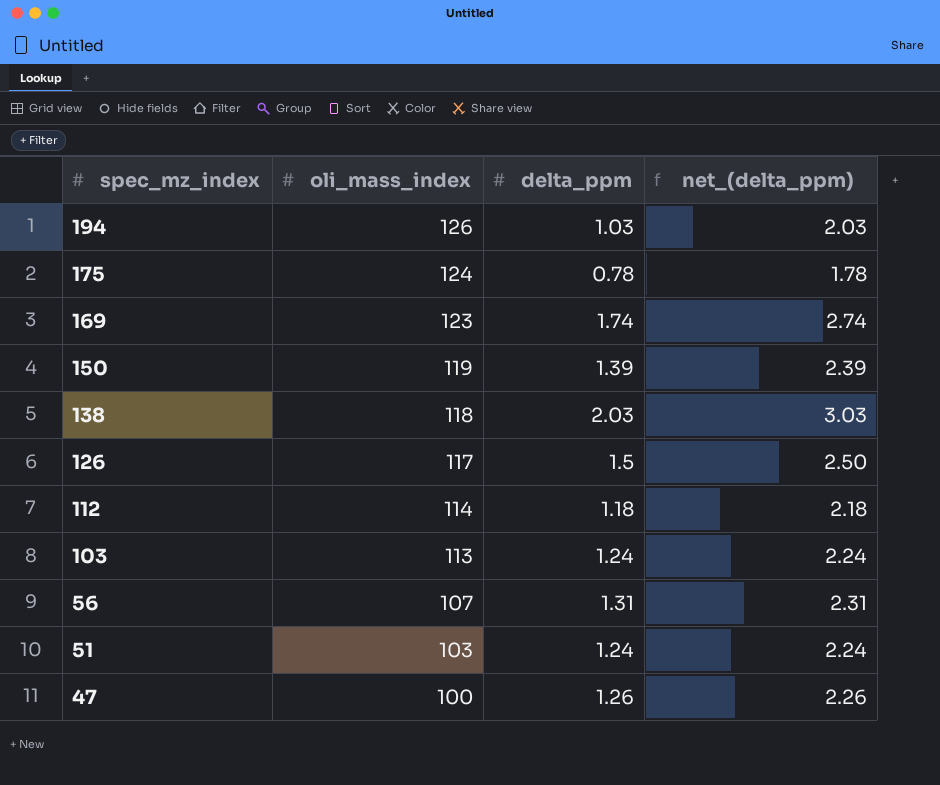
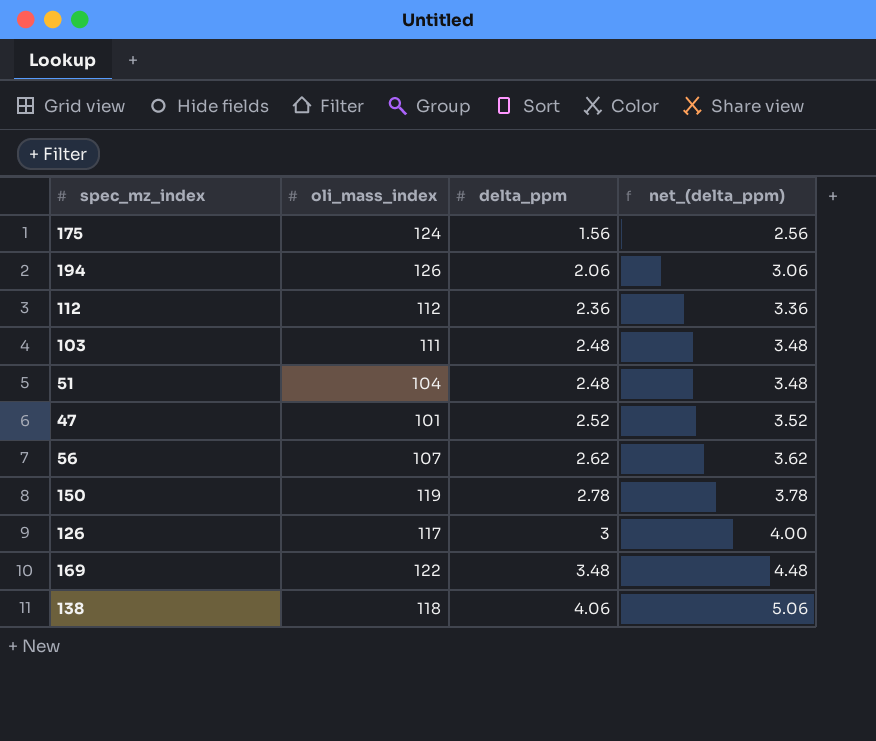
row order: spec_mz_index descending -> delta_ppm ascending
175 | delta_ppm: 0.78 -> 1.56
175 | net_(delta_ppm): 1.78 -> 2.56
194 | delta_ppm: 1.03 -> 2.06
194 | net_(delta_ppm): 2.03 -> 3.06
112 | oli_mass_index: 114 -> 112
112 | delta_ppm: 1.18 -> 2.36
112 | net_(delta_ppm): 2.18 -> 3.36
103 | oli_mass_index: 113 -> 111
103 | delta_ppm: 1.24 -> 2.48
103 | net_(delta_ppm): 2.24 -> 3.48
51 | oli_mass_index: 103 -> 104
51 | delta_ppm: 1.24 -> 2.48
51 | net_(delta_ppm): 2.24 -> 3.48
47 | oli_mass_index: 100 -> 101
47 | delta_ppm: 1.26 -> 2.52
47 | net_(delta_ppm): 2.26 -> 3.52
56 | delta_ppm: 1.31 -> 2.62
56 | net_(delta_ppm): 2.31 -> 3.62
150 | delta_ppm: 1.39 -> 2.78
150 | net_(delta_ppm): 2.39 -> 3.78
126 | delta_ppm: 1.5 -> 3
126 | net_(delta_ppm): 2.50 -> 4.00
169 | oli_mass_index: 123 -> 122
169 | delta_ppm: 1.74 -> 3.48
169 | net_(delta_ppm): 2.74 -> 4.48
138 | delta_ppm: 2.03 -> 4.06
138 | net_(delta_ppm): 3.03 -> 5.06

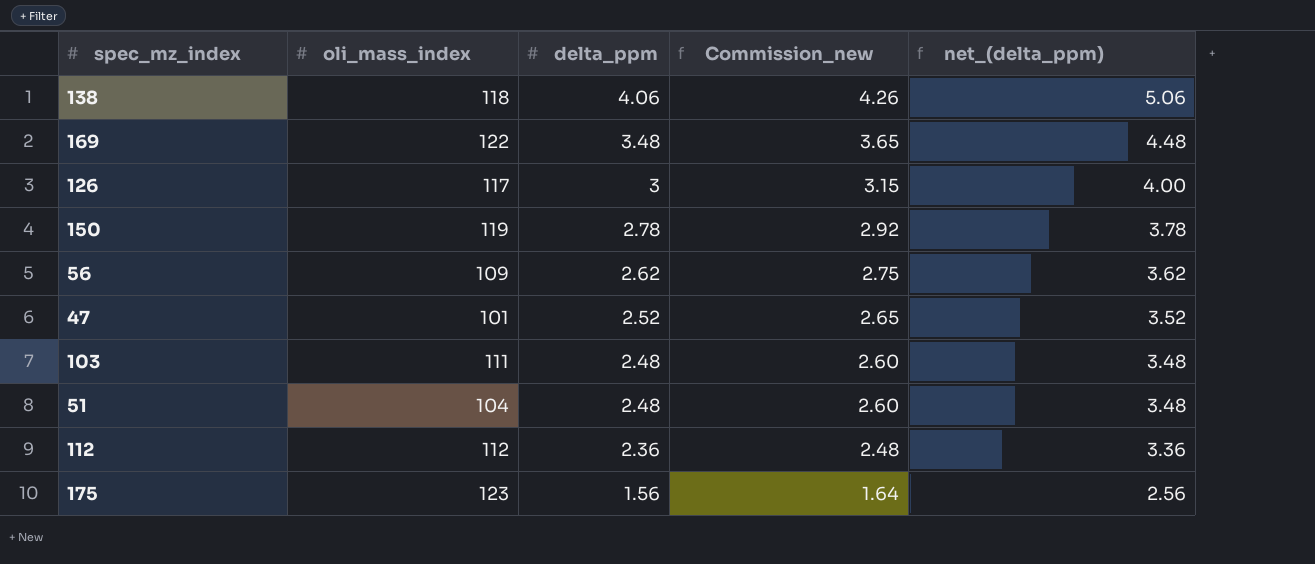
row order: delta_ppm ascending -> delta_ppm descending
column Commission_new | formula: none -> [delta_ppm] * 1.05
row 194: 126 | 2.06 | 3.06 -> none
56 | oli_mass_index: 107 -> 109
175 | oli_mass_index: 124 -> 123

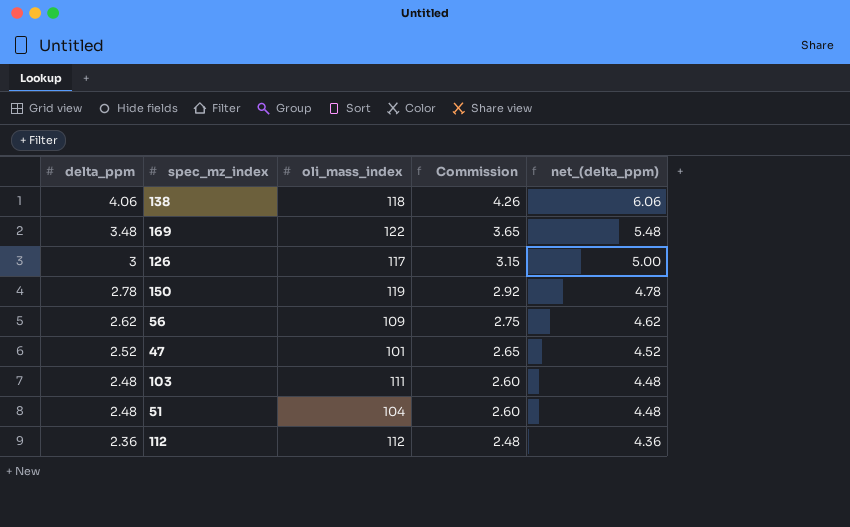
column delta_ppm | position: 3 -> 1
column name: Commission_new -> Commission
column net_(delta_ppm) | formula: [delta_ppm] + 1 -> [delta_ppm] + 2
row 175: 123 | 1.56 | 1.64 | 2.56 -> none

